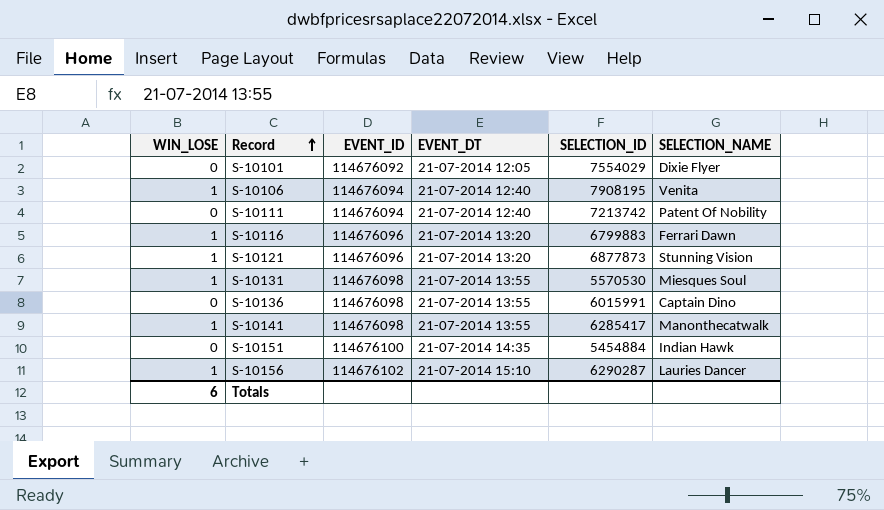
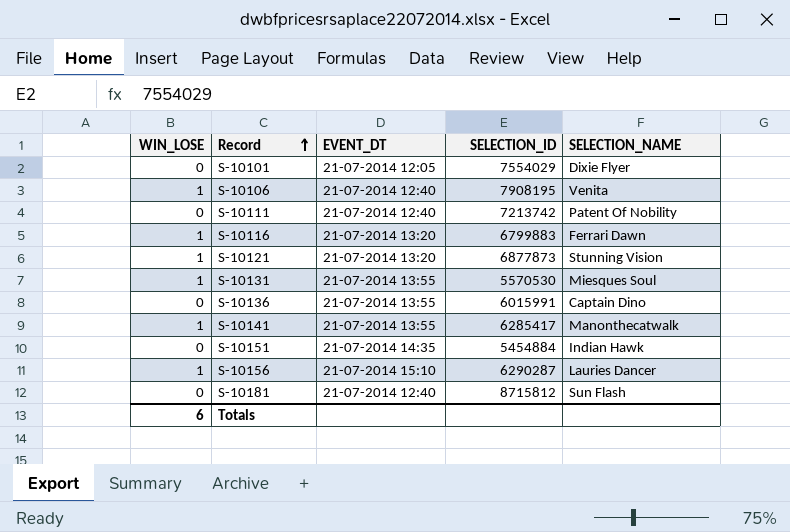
column EVENT_ID | position: 3 -> none
row S-10181: none -> 0 | 21-07-2014 12:40 | 8715812 | Sun Flash

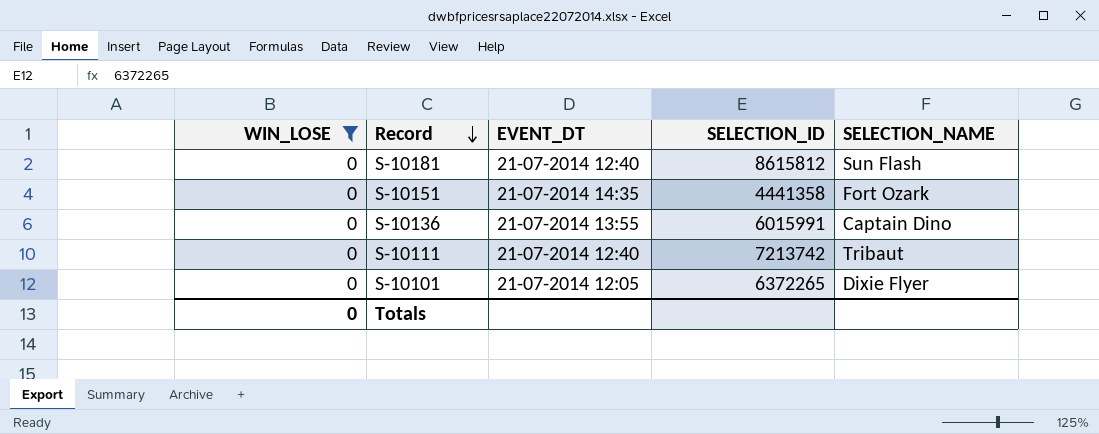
filter: none -> WIN_LOSE = 0
row order: Record ascending -> Record descending
S-10181 | SELECTION_ID: 8715812 -> 8615812
S-10151 | SELECTION_ID: 5454884 -> 4441358
S-10151 | SELECTION_NAME: Indian Hawk -> Fort Ozark
S-10111 | SELECTION_NAME: Patent Of Nobility -> Tribaut
S-10101 | SELECTION_ID: 7554029 -> 6372265
Totals | WIN_LOSE: 6 -> 0

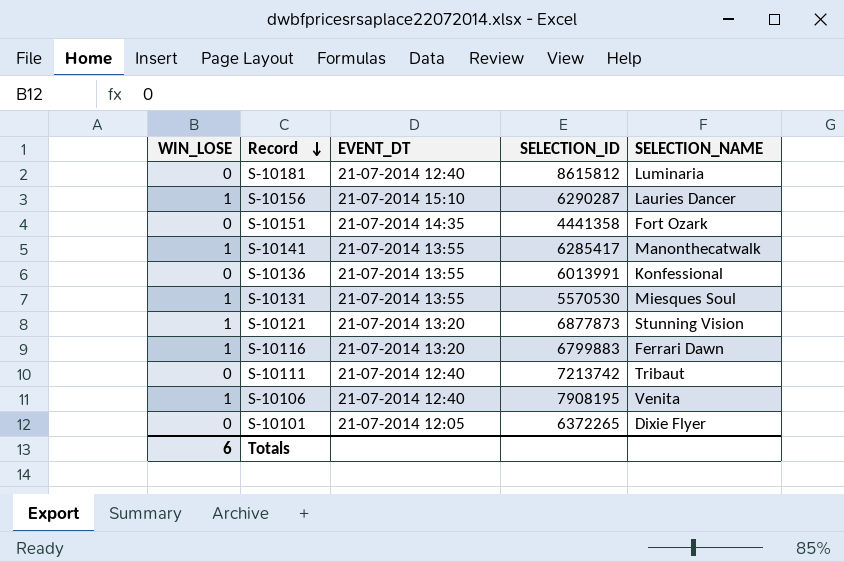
filter: WIN_LOSE = 0 -> none
S-10181 | SELECTION_NAME: Sun Flash -> Luminaria
S-10136 | SELECTION_ID: 6015991 -> 6013991
S-10136 | SELECTION_NAME: Captain Dino -> Konfessional
Totals | WIN_LOSE: 0 -> 6

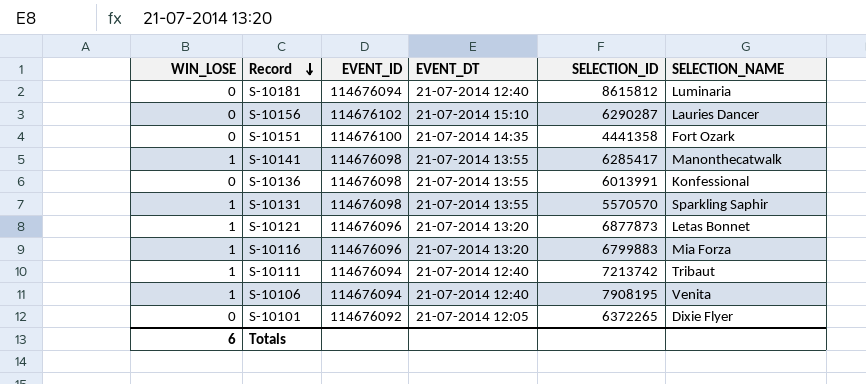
column EVENT_ID | position: none -> 3
S-10156 | WIN_LOSE: 1 -> 0
S-10131 | SELECTION_ID: 5570530 -> 5570570
S-10131 | SELECTION_NAME: Miesques Soul -> Sparkling Saphir
S-10121 | SELECTION_NAME: Stunning Vision -> Letas Bonnet
S-10116 | SELECTION_NAME: Ferrari Dawn -> Mia Forza
S-10111 | WIN_LOSE: 0 -> 1

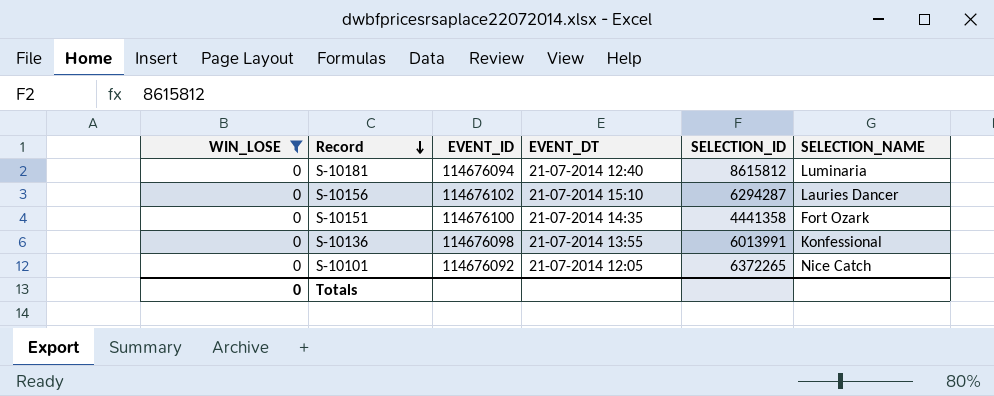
filter: none -> WIN_LOSE = 0
S-10156 | SELECTION_ID: 6290287 -> 6294287
S-10101 | SELECTION_NAME: Dixie Flyer -> Nice Catch
Totals | WIN_LOSE: 6 -> 0

